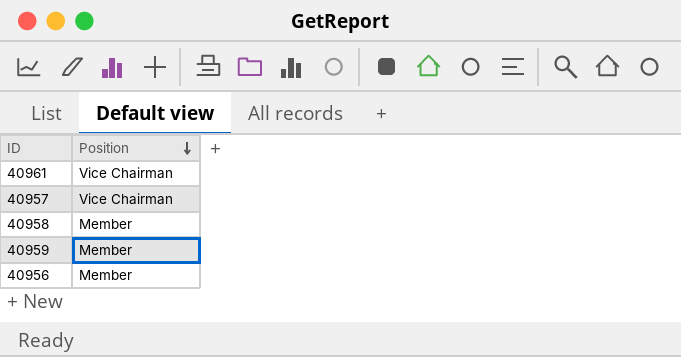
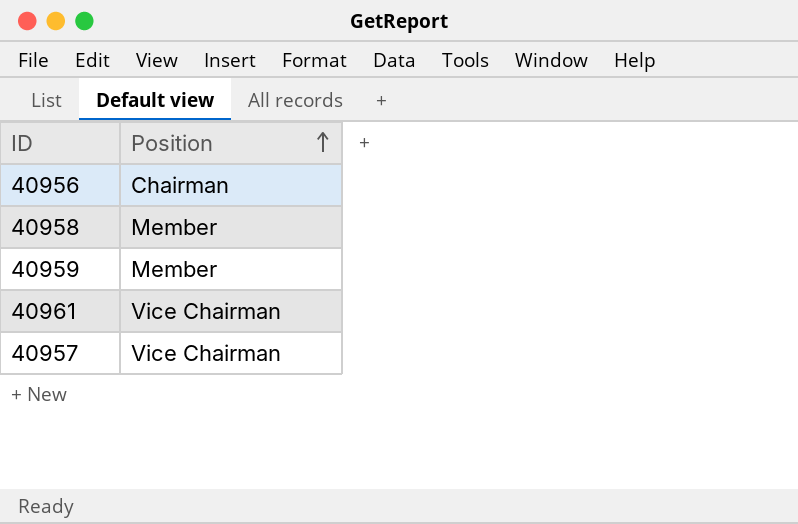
row order: Position descending -> Position ascending
40956 | Position: Member -> Chairman

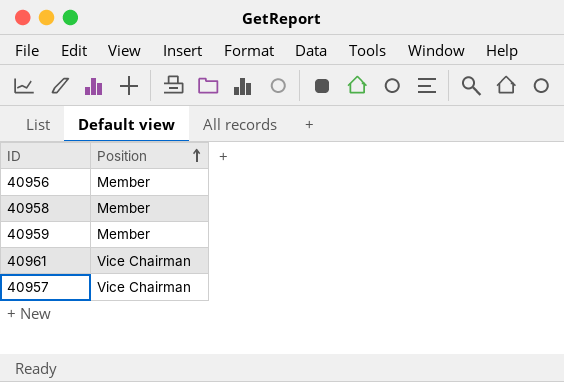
40956 | Position: Chairman -> Member

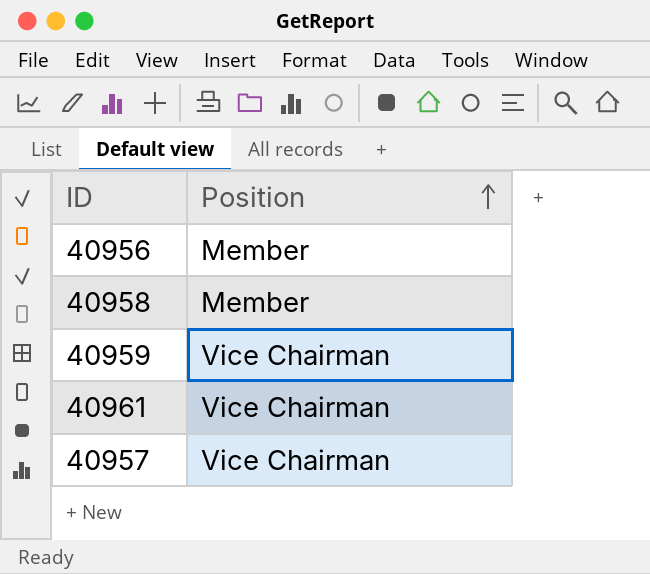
40959 | Position: Member -> Vice Chairman

